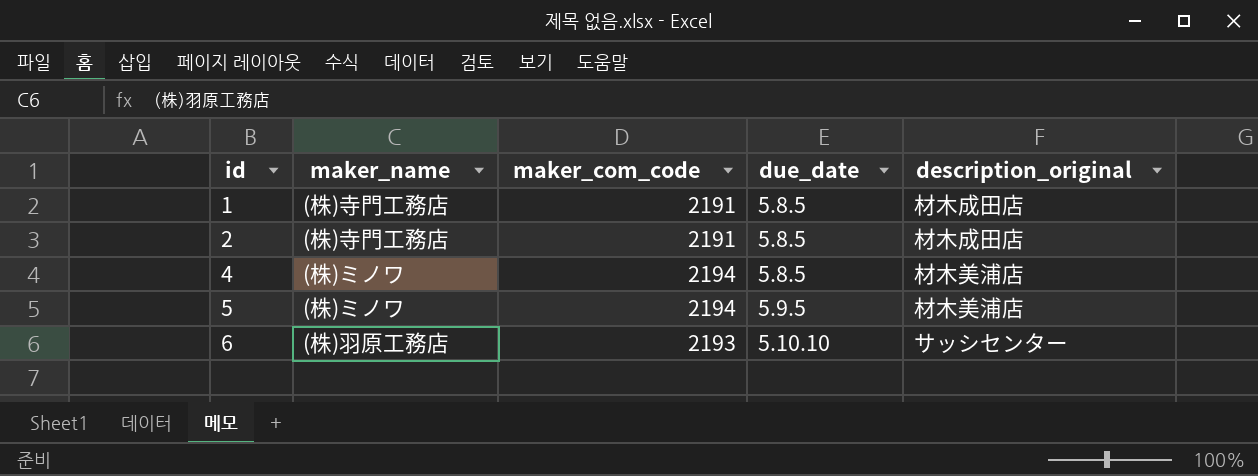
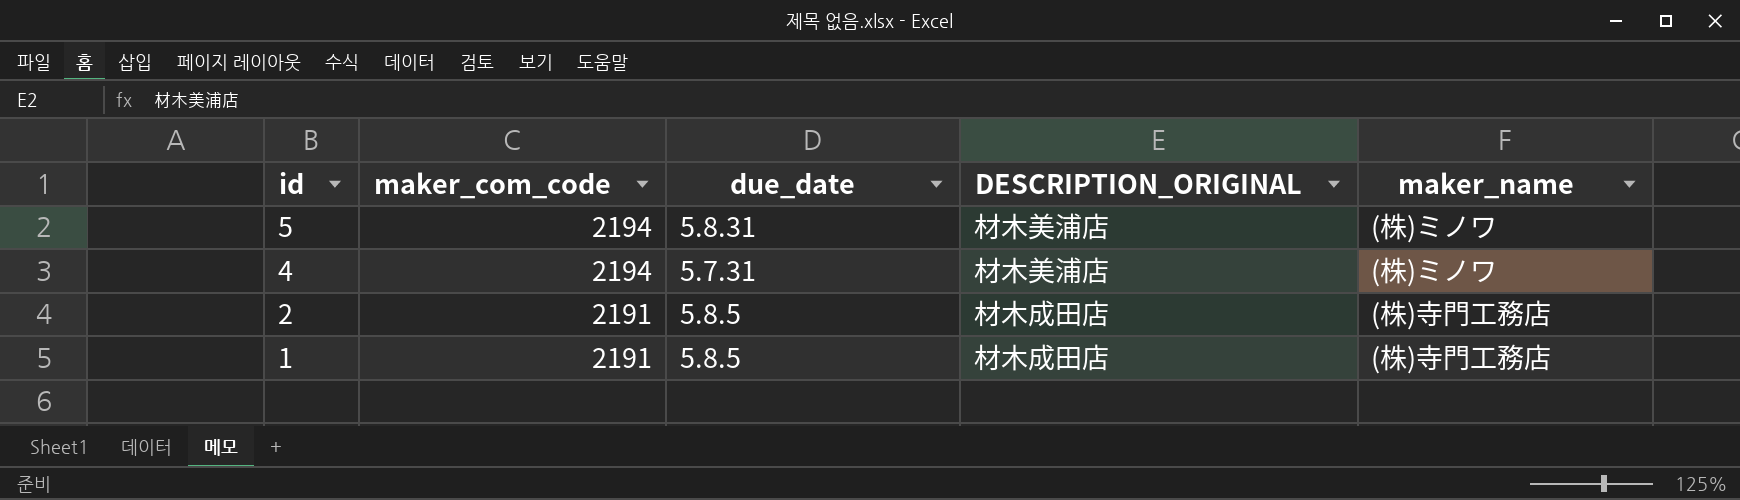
row order: id ascending -> id descending
column name: description_original -> DESCRIPTION_ORIGINAL
column maker_name | position: 2 -> 5
row 6: (株)羽原工務店 | 2193 | 5.10.10 | サッシセンター -> none
5 | due_date: 5.9.5 -> 5.8.31
4 | due_date: 5.8.5 -> 5.7.31

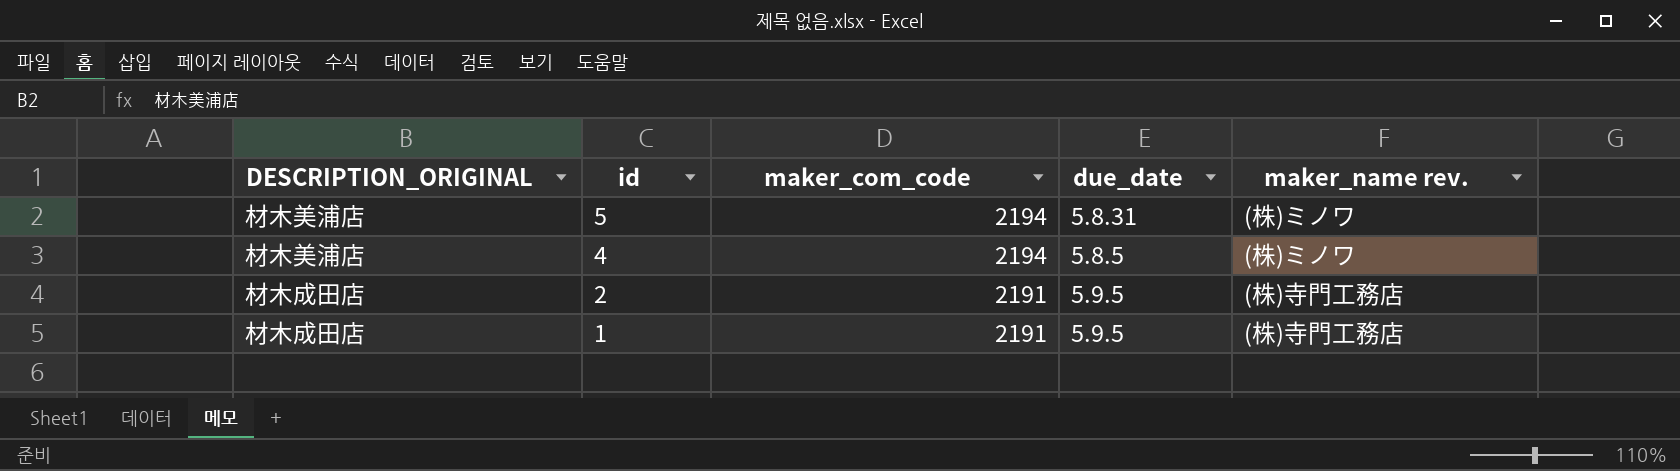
column DESCRIPTION_ORIGINAL | position: 4 -> 1
column name: maker_name -> maker_name rev.
4 | due_date: 5.7.31 -> 5.8.5
2 | due_date: 5.8.5 -> 5.9.5
1 | due_date: 5.8.5 -> 5.9.5

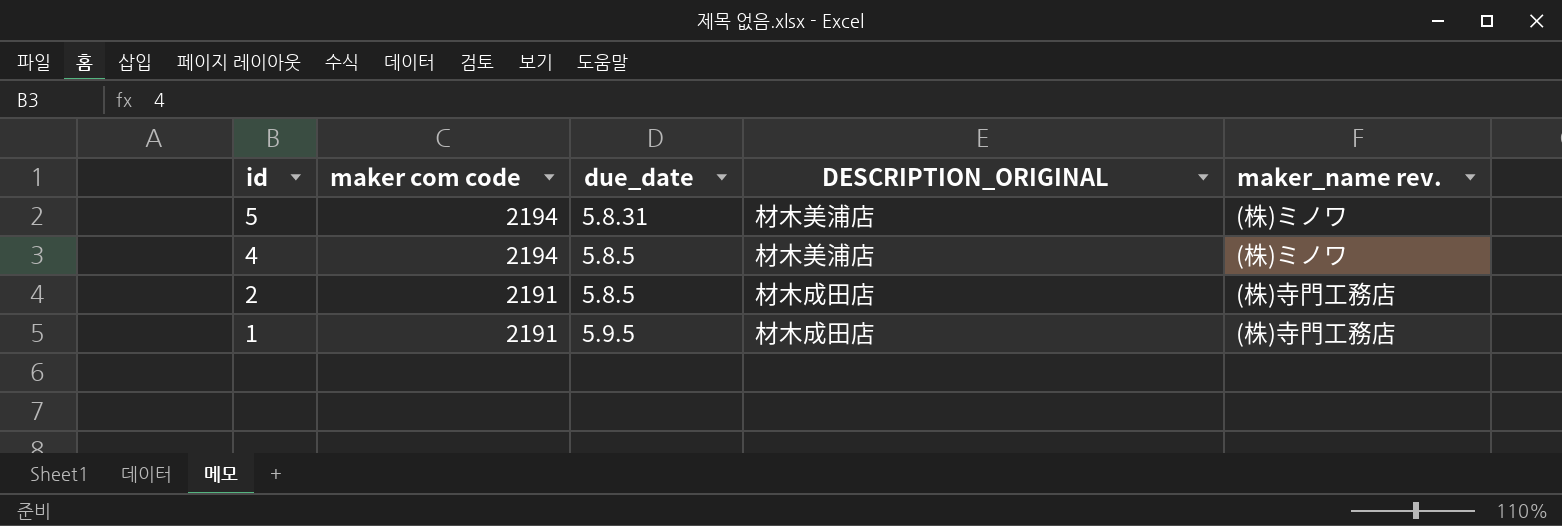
column name: maker_com_code -> maker com code
column DESCRIPTION_ORIGINAL | position: 1 -> 4
2 | due_date: 5.9.5 -> 5.8.5

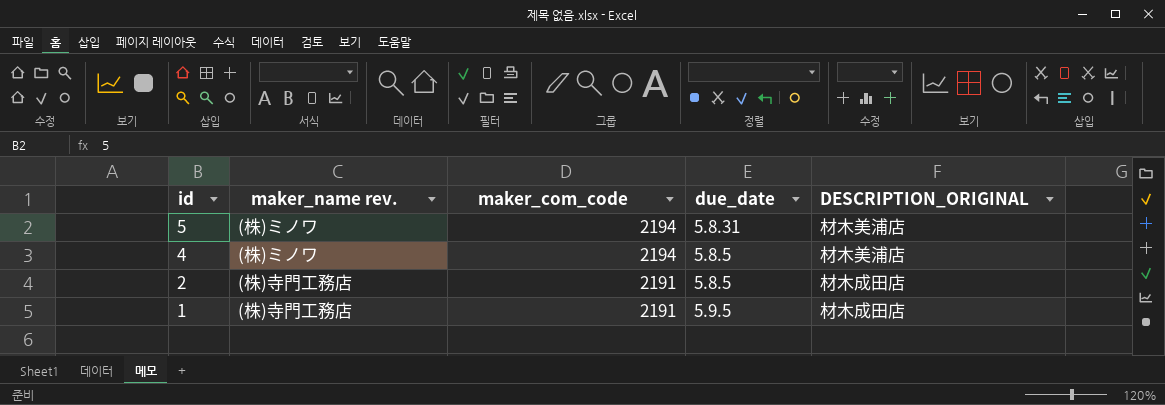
column maker_name rev. | position: 5 -> 2
column name: maker com code -> maker_com_code

